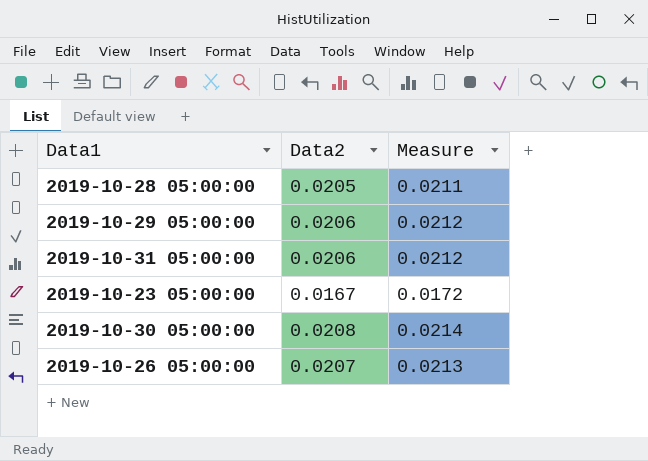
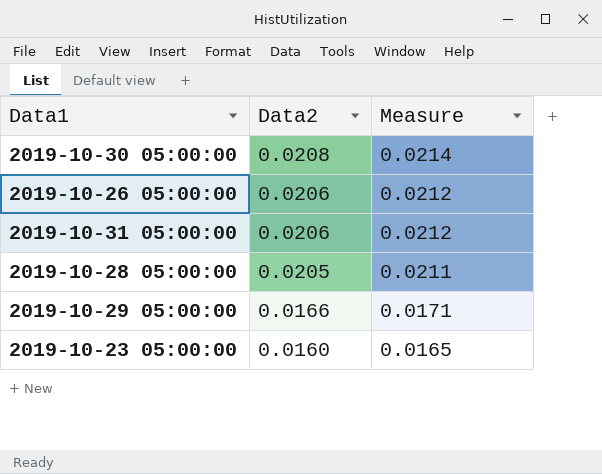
row order: none -> Data2 descending
2019-10-26 05:00:00 | Data2: 0.0207 -> 0.0206
2019-10-26 05:00:00 | Measure: 0.0213 -> 0.0212
2019-10-29 05:00:00 | Data2: 0.0206 -> 0.0166
2019-10-29 05:00:00 | Measure: 0.0212 -> 0.0171
2019-10-23 05:00:00 | Data2: 0.0167 -> 0.0160
2019-10-23 05:00:00 | Measure: 0.0172 -> 0.0165

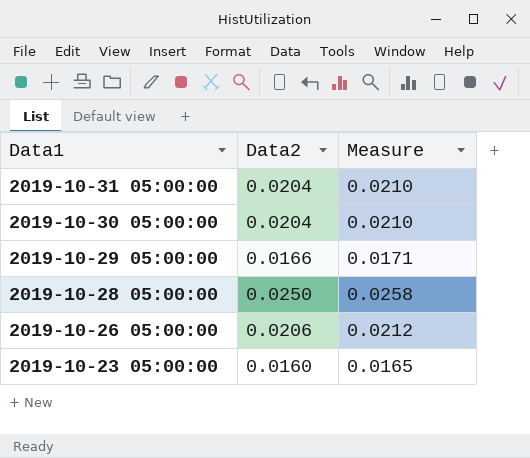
row order: Data2 descending -> Data1 descending
2019-10-31 05:00:00 | Data2: 0.0206 -> 0.0204
2019-10-31 05:00:00 | Measure: 0.0212 -> 0.0210
2019-10-30 05:00:00 | Data2: 0.0208 -> 0.0204
2019-10-30 05:00:00 | Measure: 0.0214 -> 0.0210
2019-10-28 05:00:00 | Data2: 0.0205 -> 0.0250
2019-10-28 05:00:00 | Measure: 0.0211 -> 0.0258

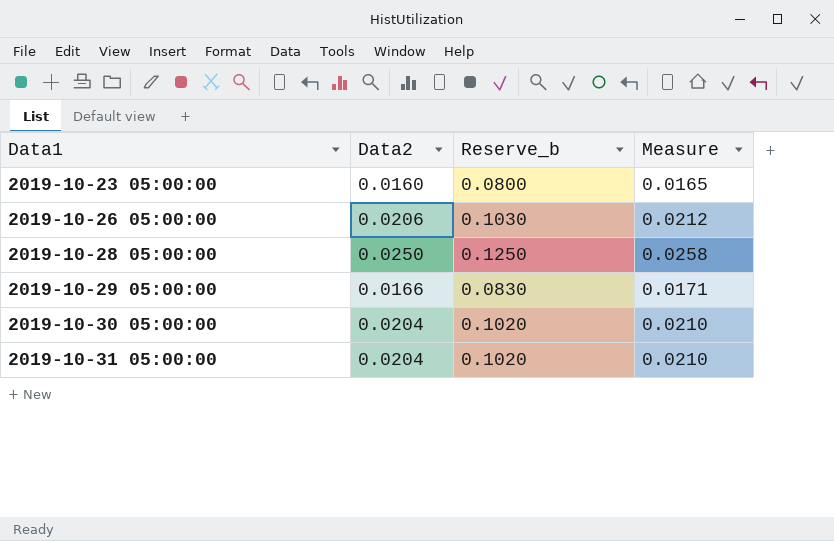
row order: Data1 descending -> Data1 ascending
column Reserve_b | formula: none -> [Data2] * 5

